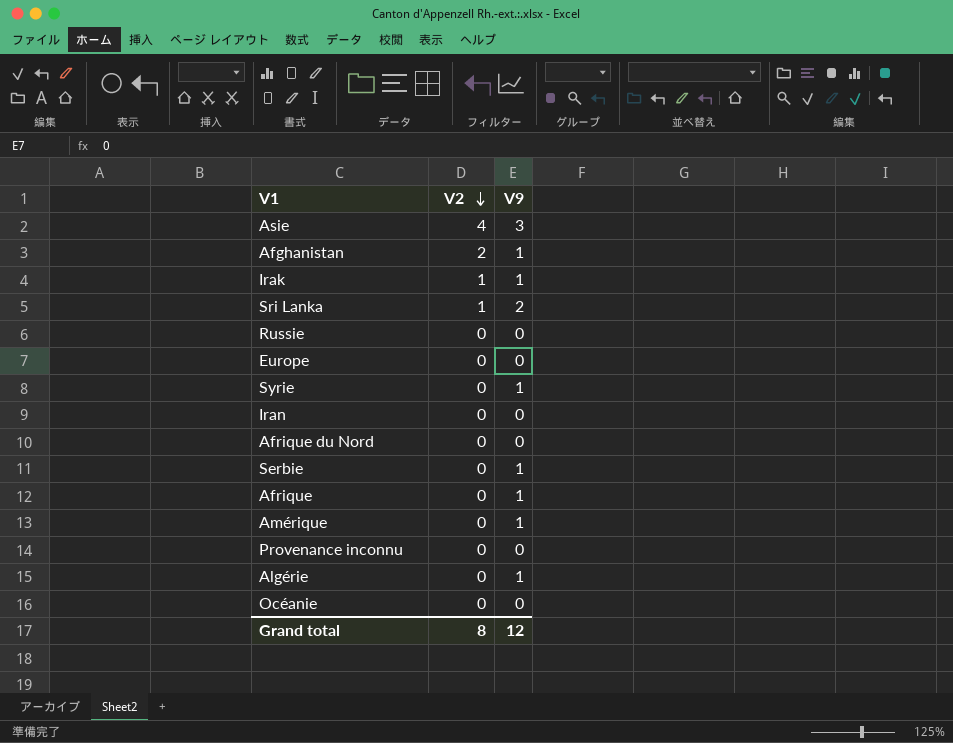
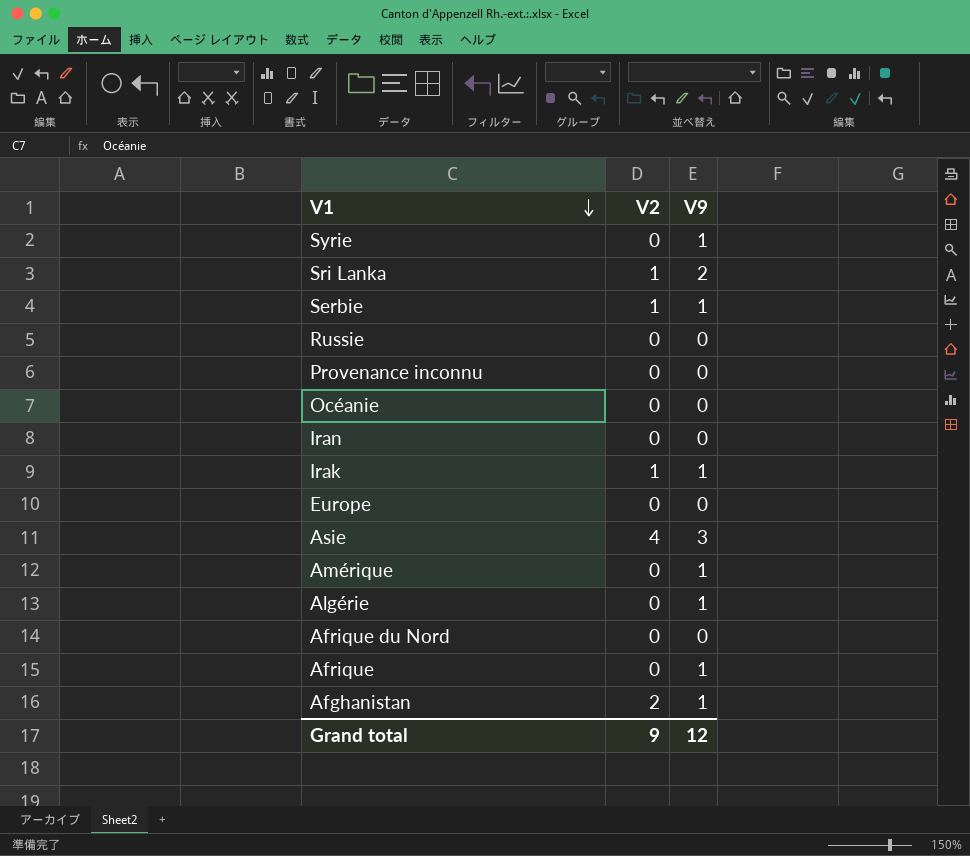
row order: V2 descending -> V1 descending
Serbie | V2: 0 -> 1
Grand total | V2: 8 -> 9

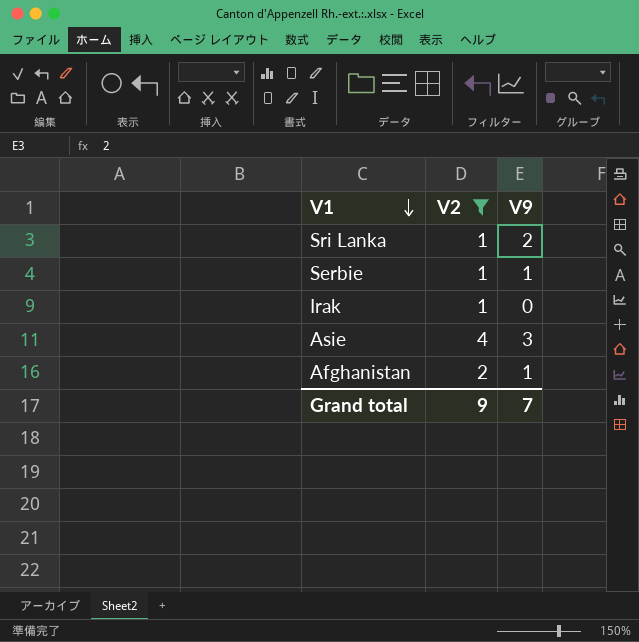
filter: none -> V2 != 0
Irak | V9: 1 -> 0
Grand total | V9: 12 -> 7

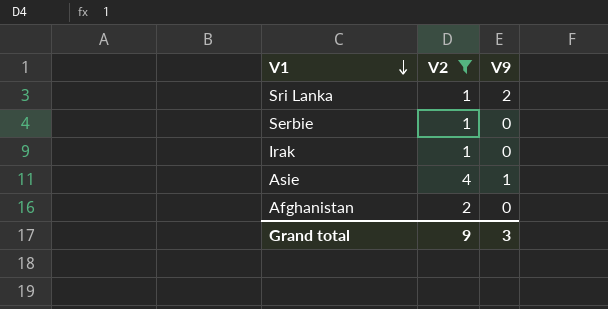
Serbie | V9: 1 -> 0
Asie | V9: 3 -> 1
Afghanistan | V9: 1 -> 0
Grand total | V9: 7 -> 3

